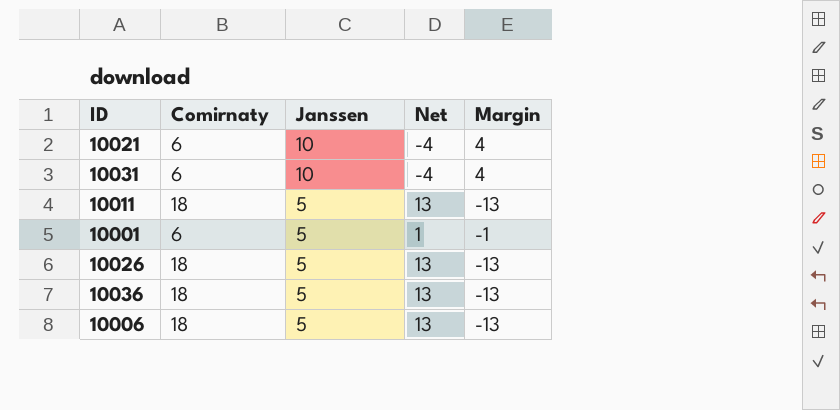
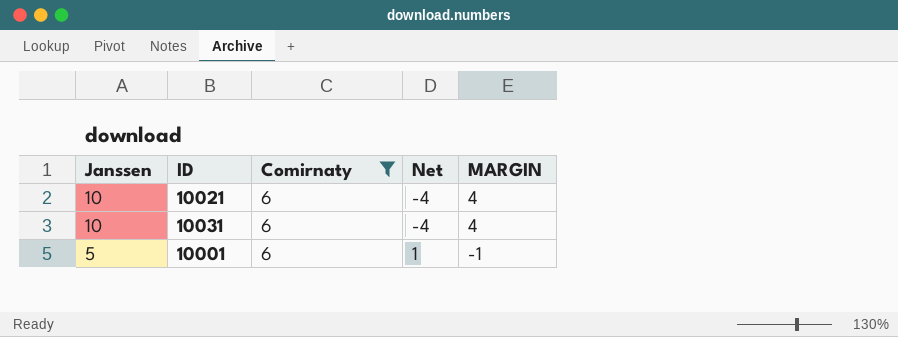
filter: none -> Comirnaty = 6
column Janssen | position: 3 -> 1
column name: Margin -> MARGIN

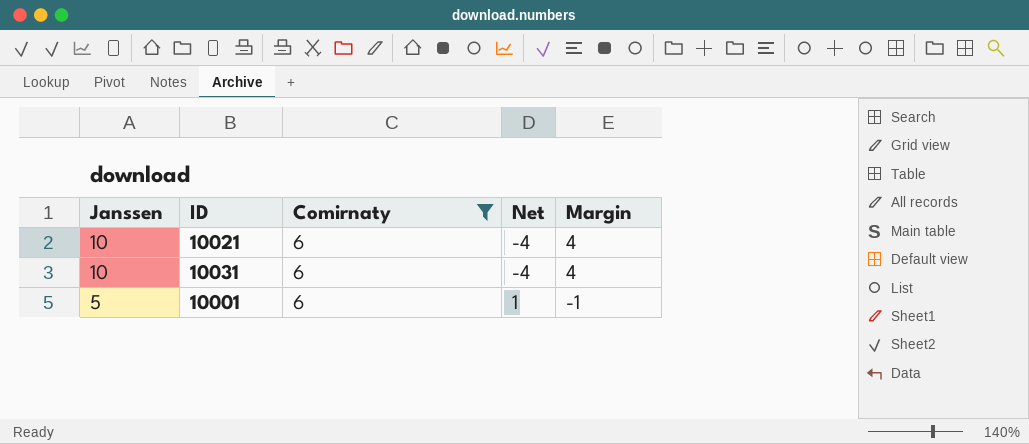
column name: MARGIN -> Margin

